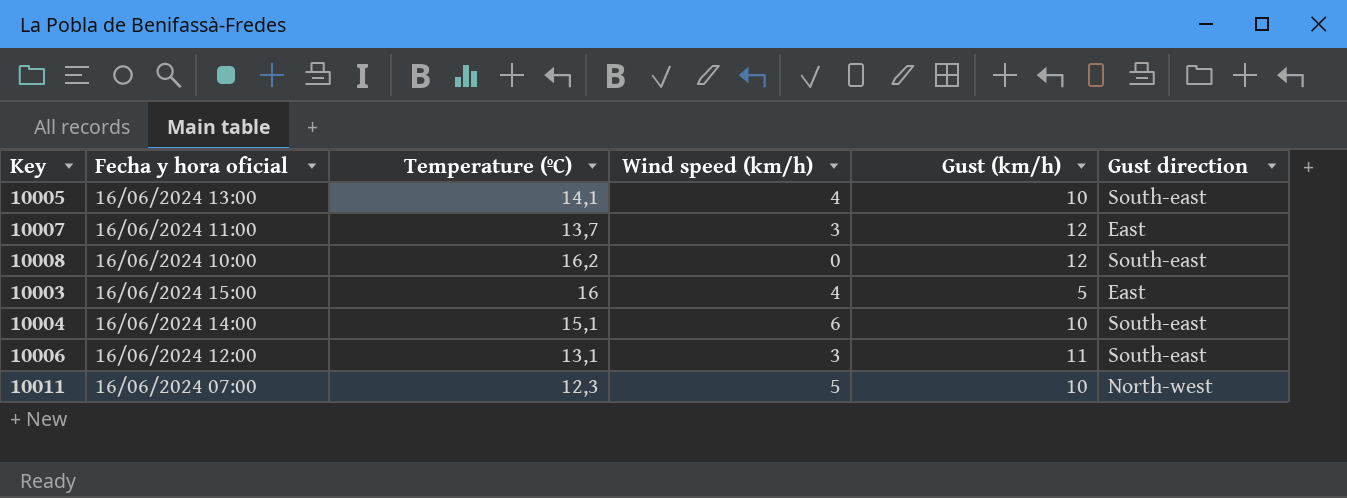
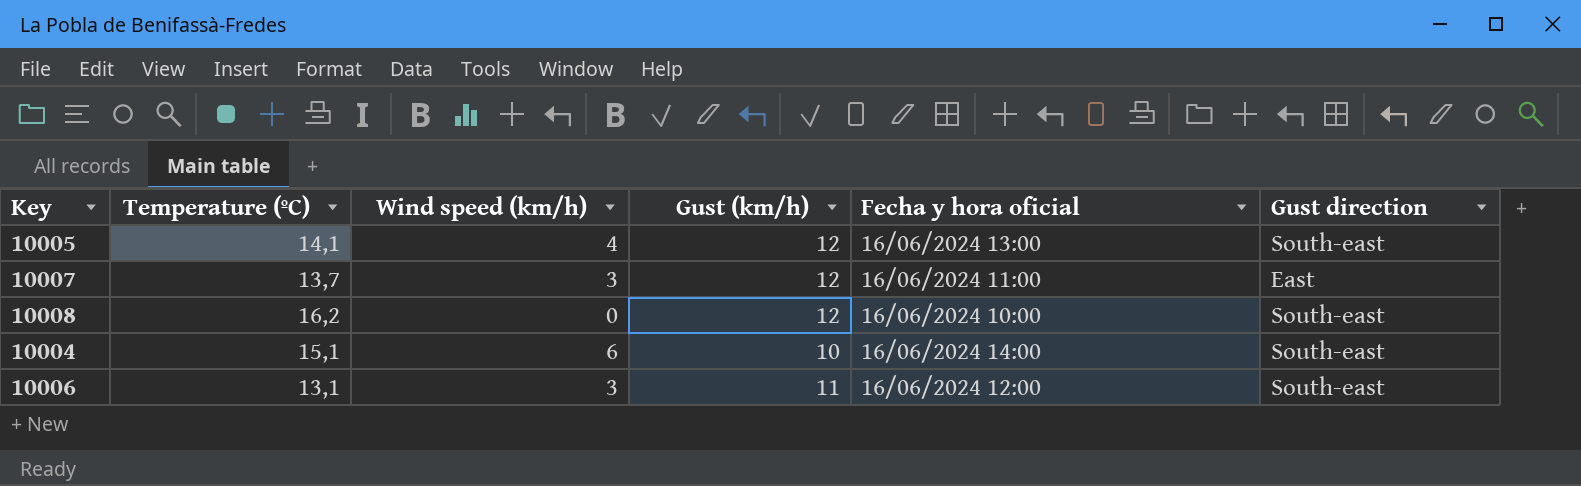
column Fecha y hora oficial | position: 2 -> 5
row 10003: 16/06/2024 15:00 | 16 | 4 | 5 | East -> none
row 10011: 16/06/2024 07:00 | 12,3 | 5 | 10 | North-west -> none
10005 | Gust (km/h): 10 -> 12

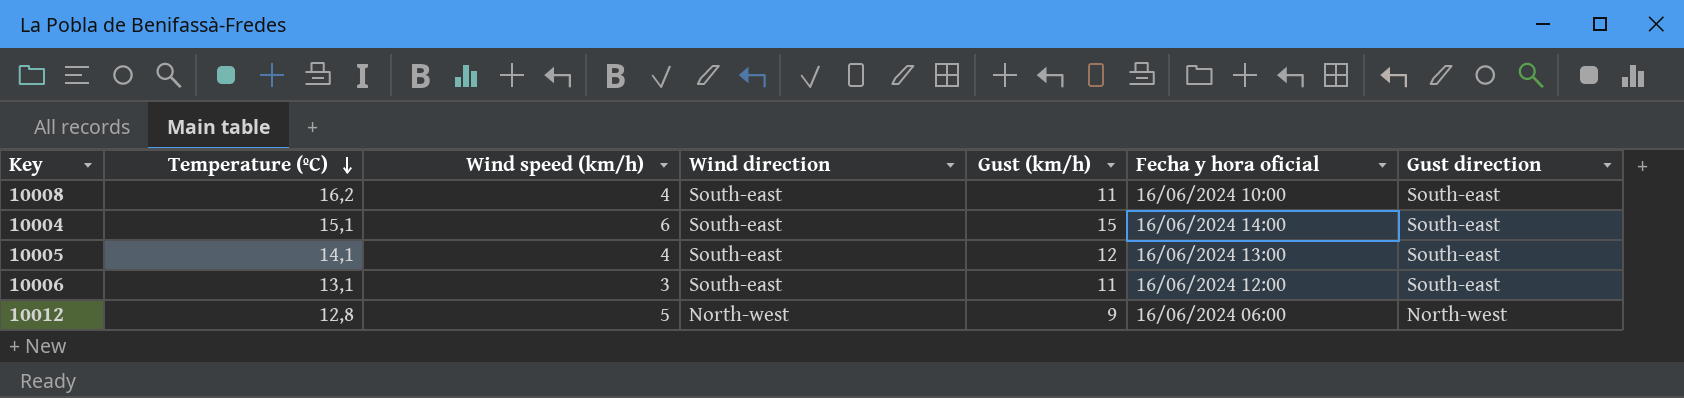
row order: none -> Temperature (ºC) descending
column Wind direction | position: none -> 4
row 10007: 13,7 | 3 | 12 | 16/06/2024 11:00 | East -> none
10008 | Wind speed (km/h): 0 -> 4
10008 | Gust (km/h): 12 -> 11
10004 | Gust (km/h): 10 -> 15
row 10012: none -> 12,8 | 5 | North-west | 9 | 16/06/2024 06:00 | North-west

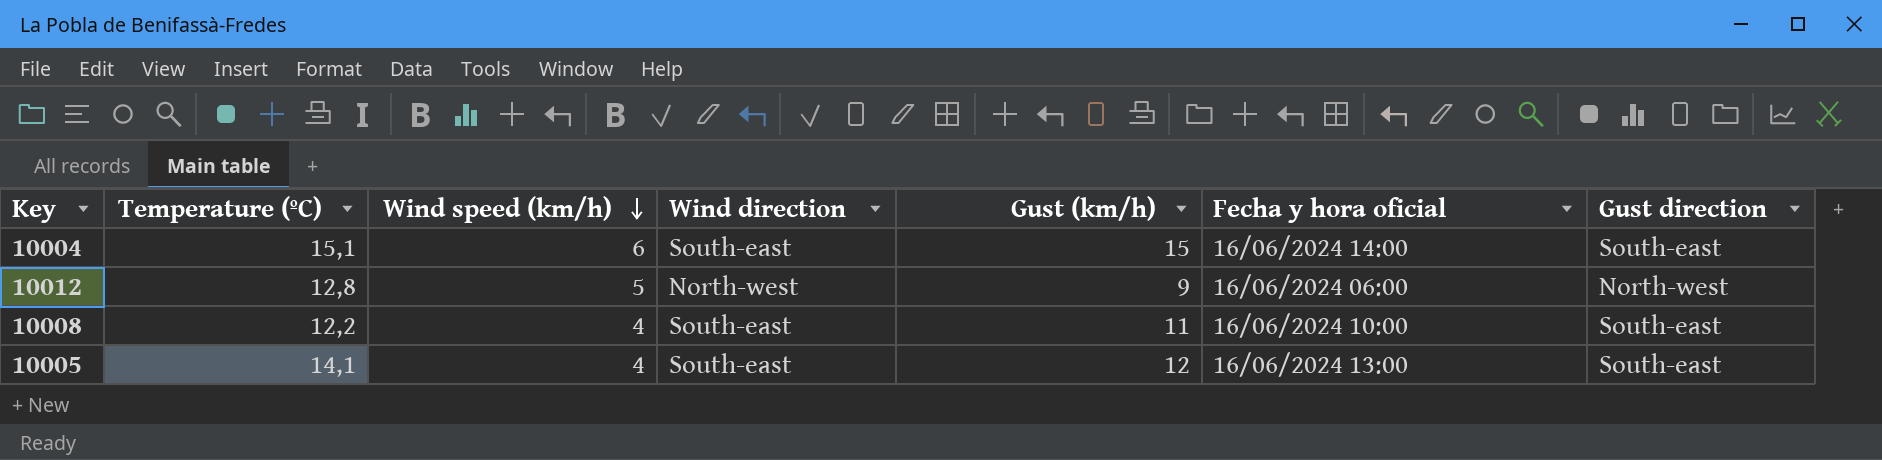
row order: Temperature (ºC) descending -> Wind speed (km/h) descending
row 10006: 13,1 | 3 | South-east | 11 | 16/06/2024 12:00 | South-east -> none
10008 | Temperature (ºC): 16,2 -> 12,2

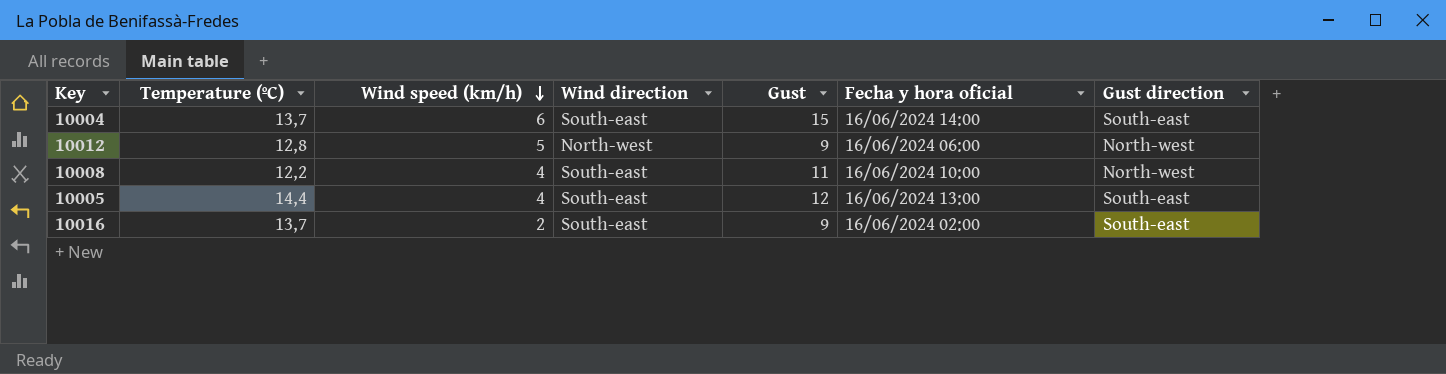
column name: Gust (km/h) -> Gust
10004 | Temperature (ºC): 15,1 -> 13,7
10008 | Gust direction: South-east -> North-west
10005 | Temperature (ºC): 14,1 -> 14,4
row 10016: none -> 13,7 | 2 | South-east | 9 | 16/06/2024 02:00 | South-east

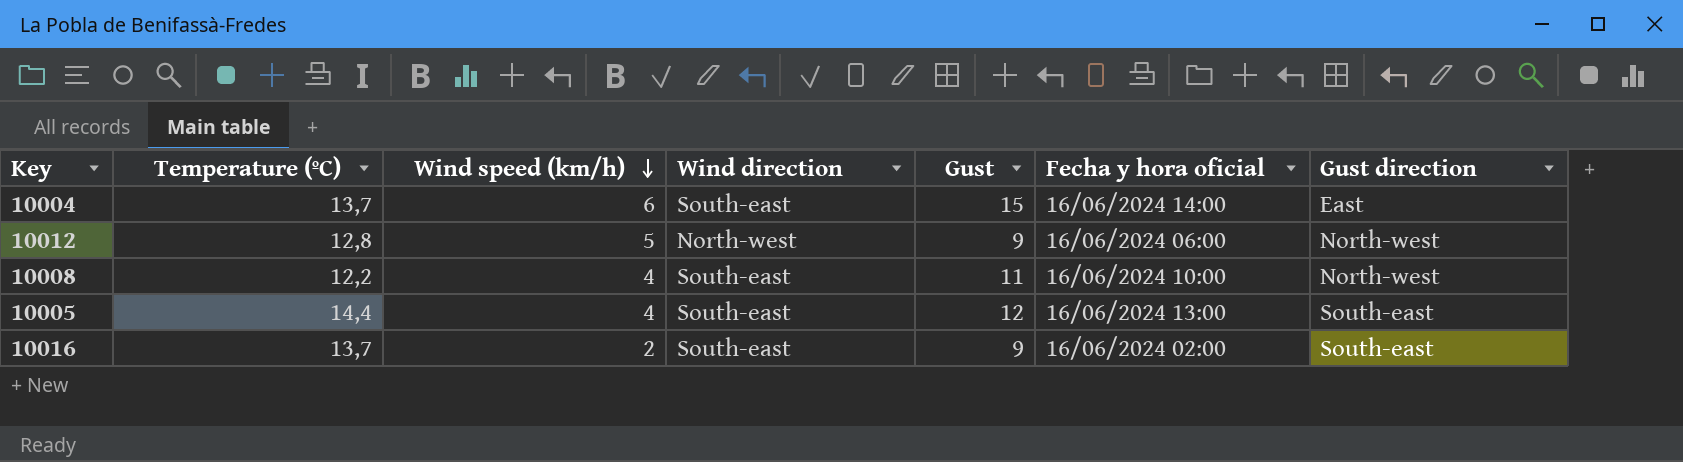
10004 | Gust direction: South-east -> East

